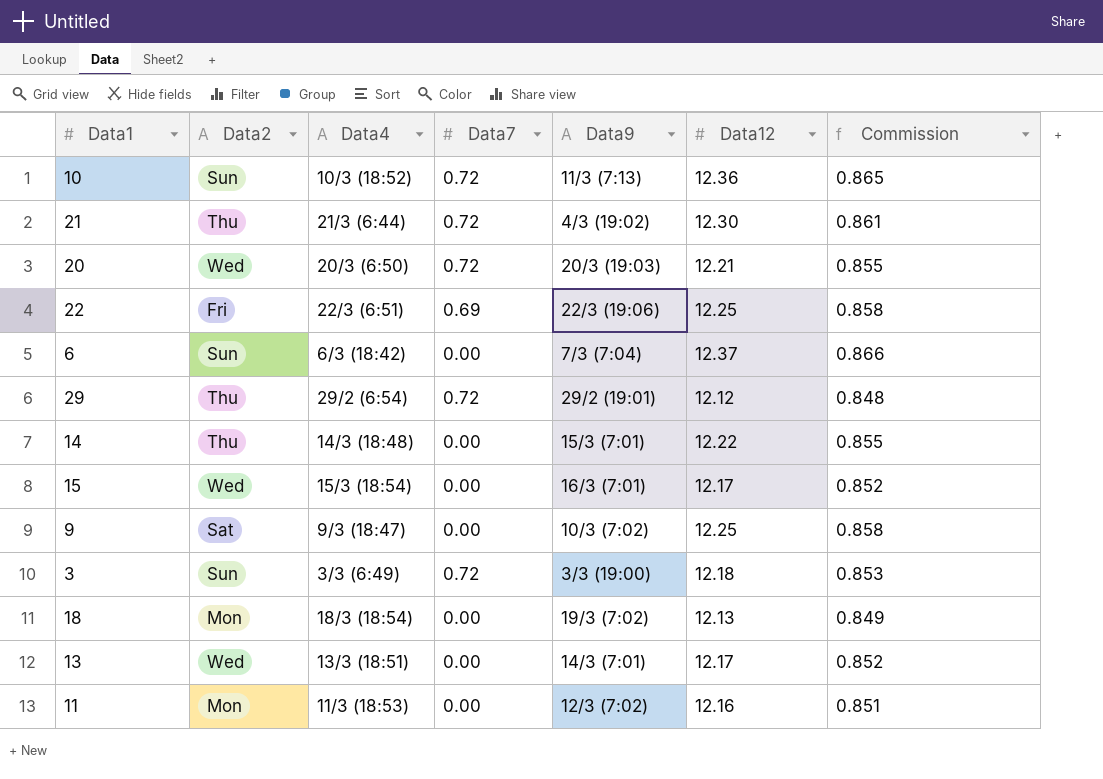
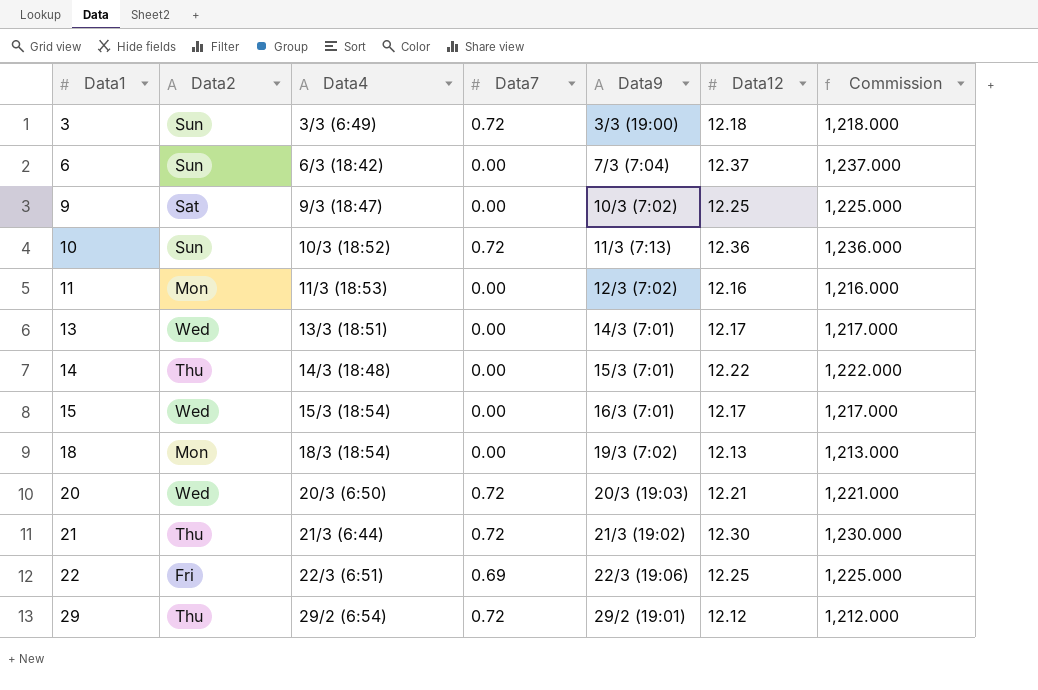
row order: none -> Data1 ascending
column Commission | formula: [Data12] * 0.07 -> [Data12] * 100
21 | Data9: 4/3 (19:02) -> 21/3 (19:02)

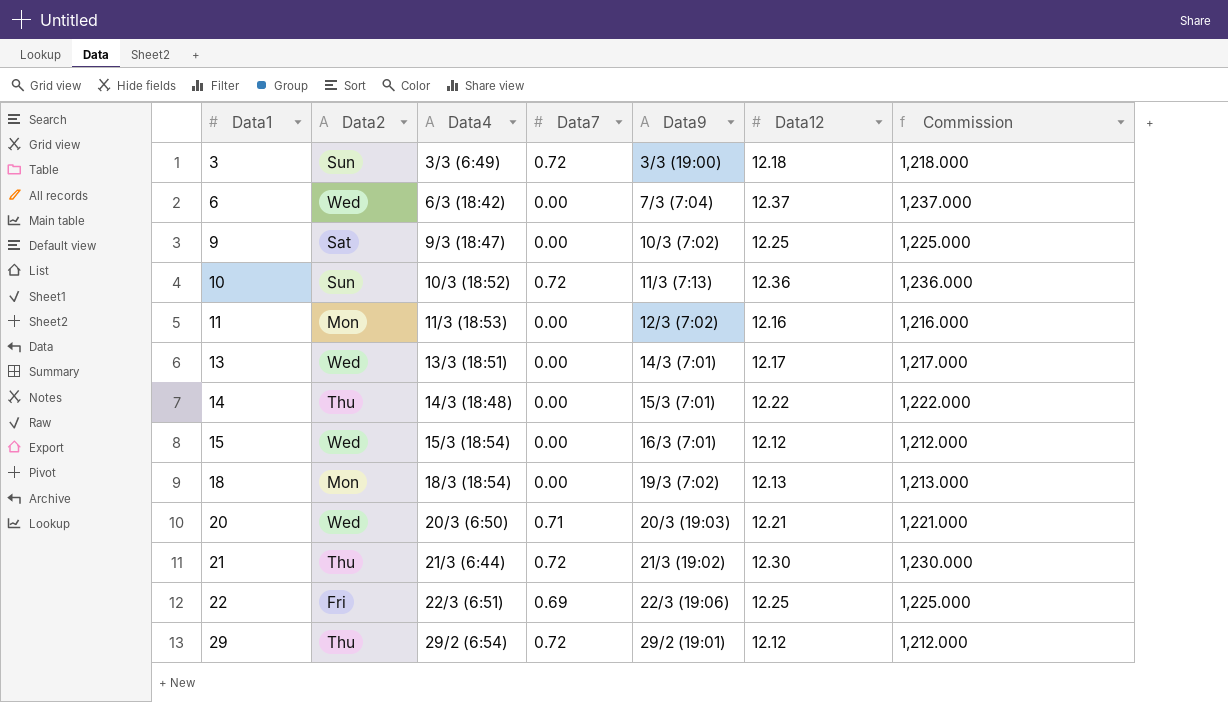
6 | Data2: Sun -> Wed
15 | Data12: 12.17 -> 12.12
15 | Commission: 1,217.000 -> 1,212.000
20 | Data7: 0.72 -> 0.71

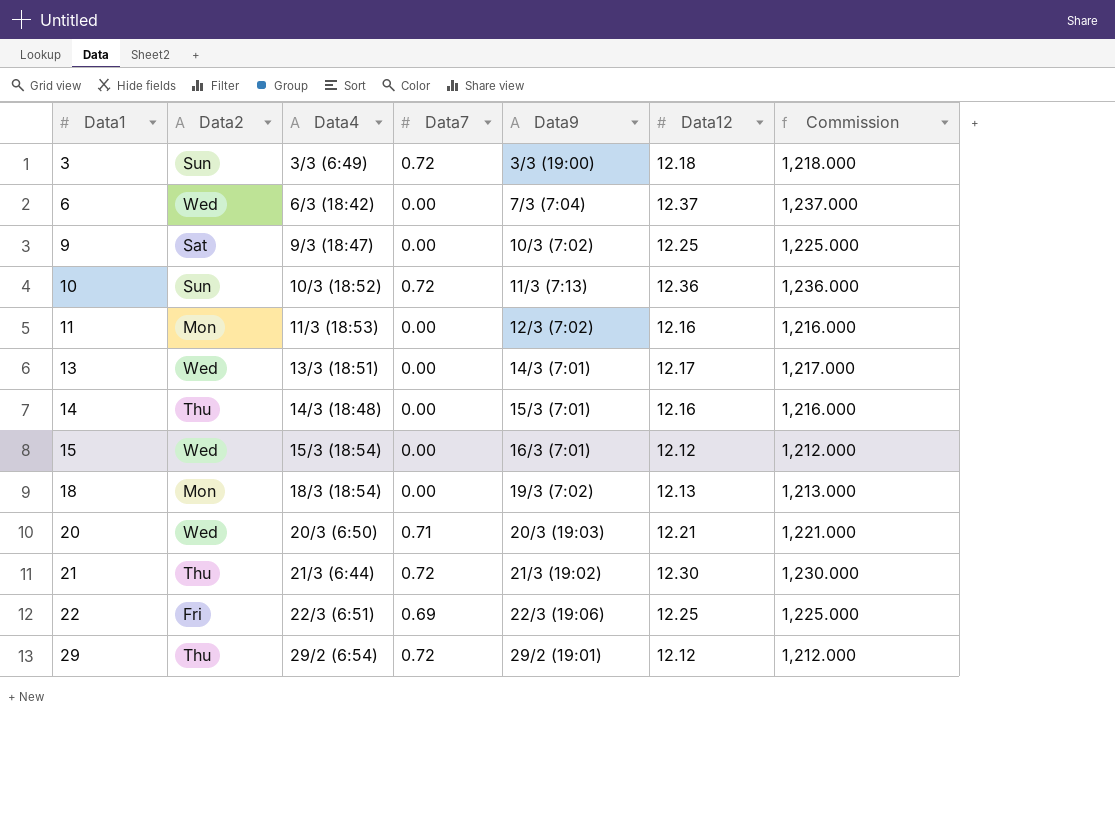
14 | Data12: 12.22 -> 12.16
14 | Commission: 1,222.000 -> 1,216.000

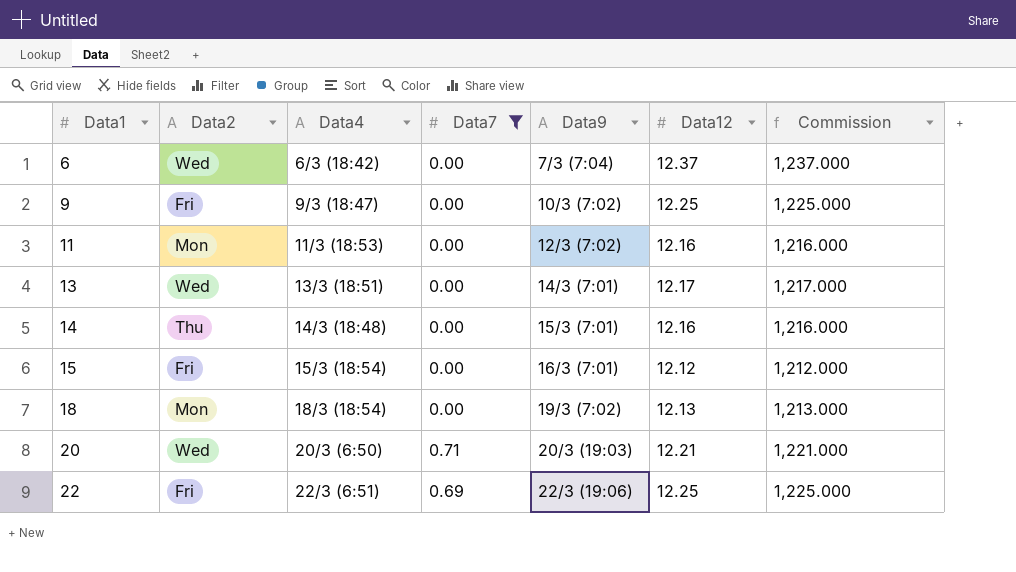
filter: none -> Data7 != 0.72
9 | Data2: Sat -> Fri
15 | Data2: Wed -> Fri

